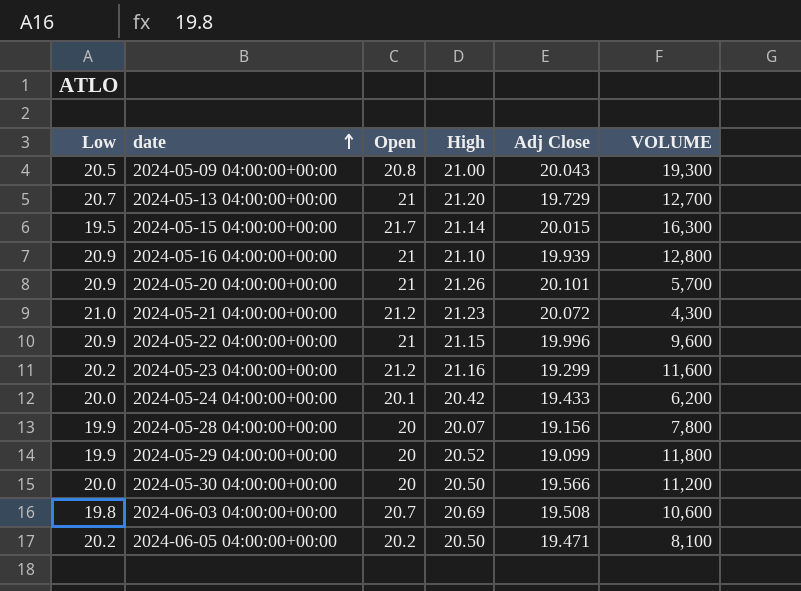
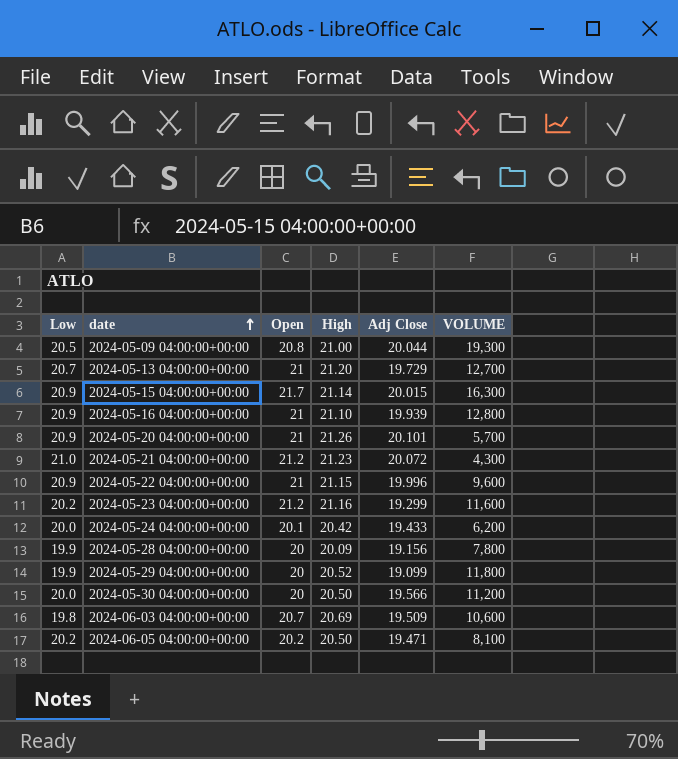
2024-05-09 04:00:00+00:00 | Adj Close: 20.043 -> 20.044
2024-05-15 04:00:00+00:00 | Low: 19.5 -> 20.9
2024-05-28 04:00:00+00:00 | High: 20.07 -> 20.09
2024-06-03 04:00:00+00:00 | Adj Close: 19.508 -> 19.509

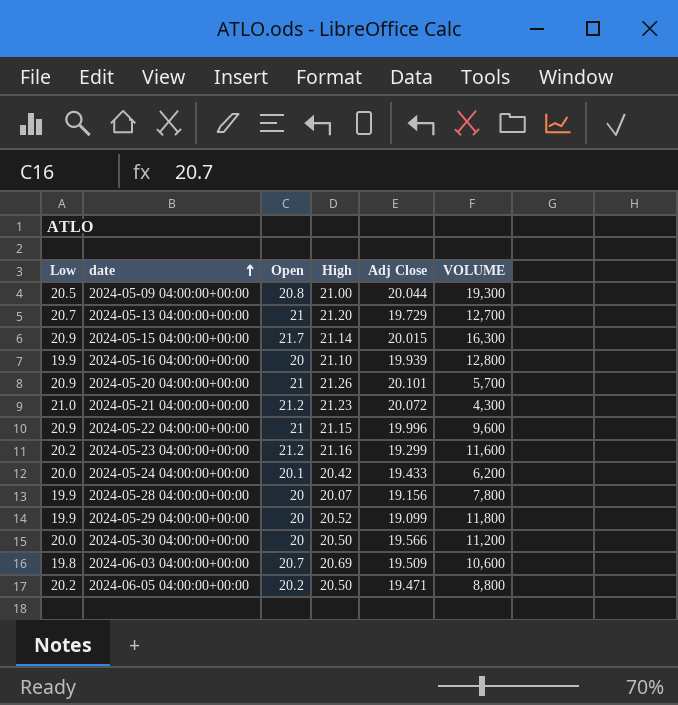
2024-05-16 04:00:00+00:00 | Low: 20.9 -> 19.9
2024-05-16 04:00:00+00:00 | Open: 21 -> 20
2024-05-28 04:00:00+00:00 | High: 20.09 -> 20.07
2024-06-05 04:00:00+00:00 | VOLUME: 8,100 -> 8,800

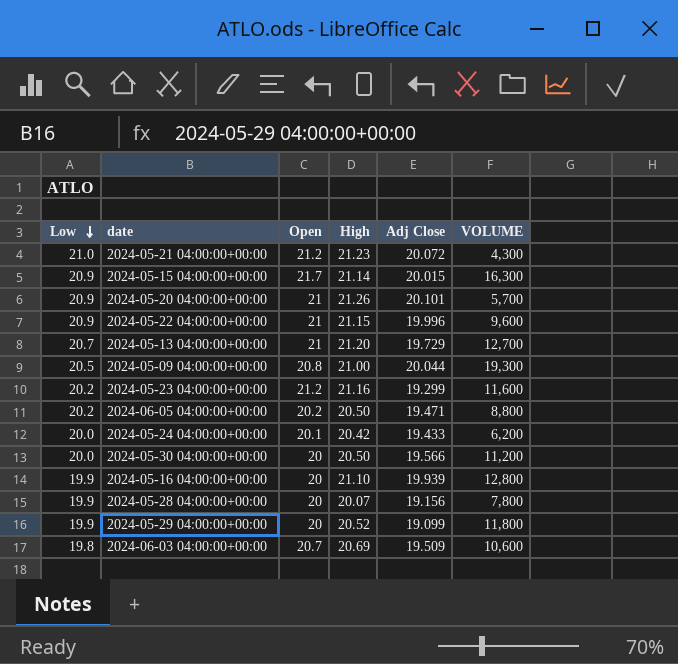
row order: date ascending -> Low descending

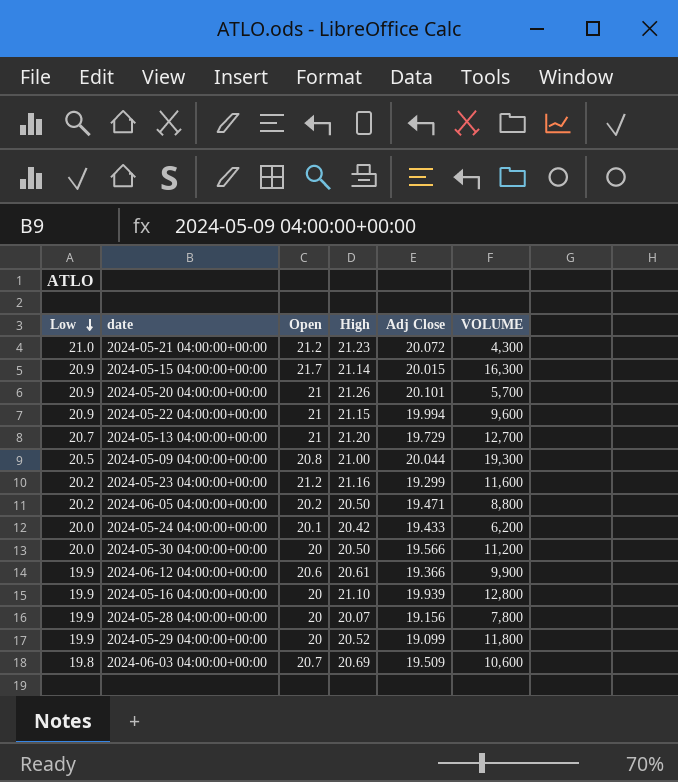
2024-05-22 04:00:00+00:00 | Adj Close: 19.996 -> 19.994
row 2024-06-12 04:00:00+00:00: none -> 19.9 | 20.6 | 20.61 | 19.366 | 9,900

